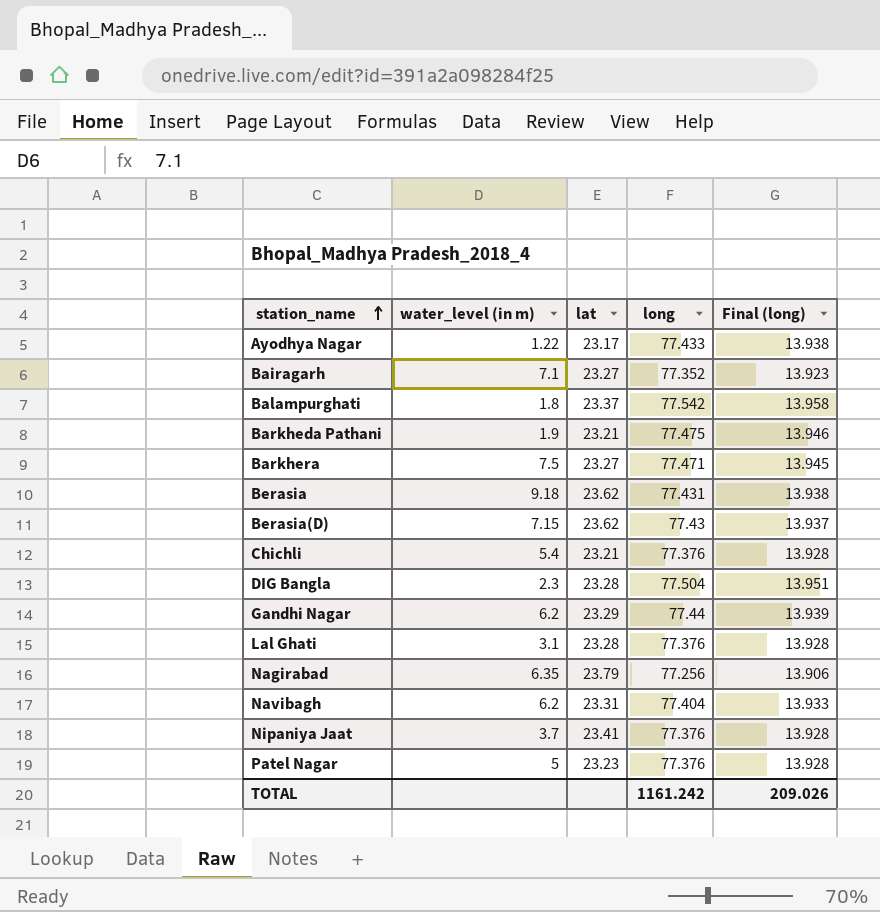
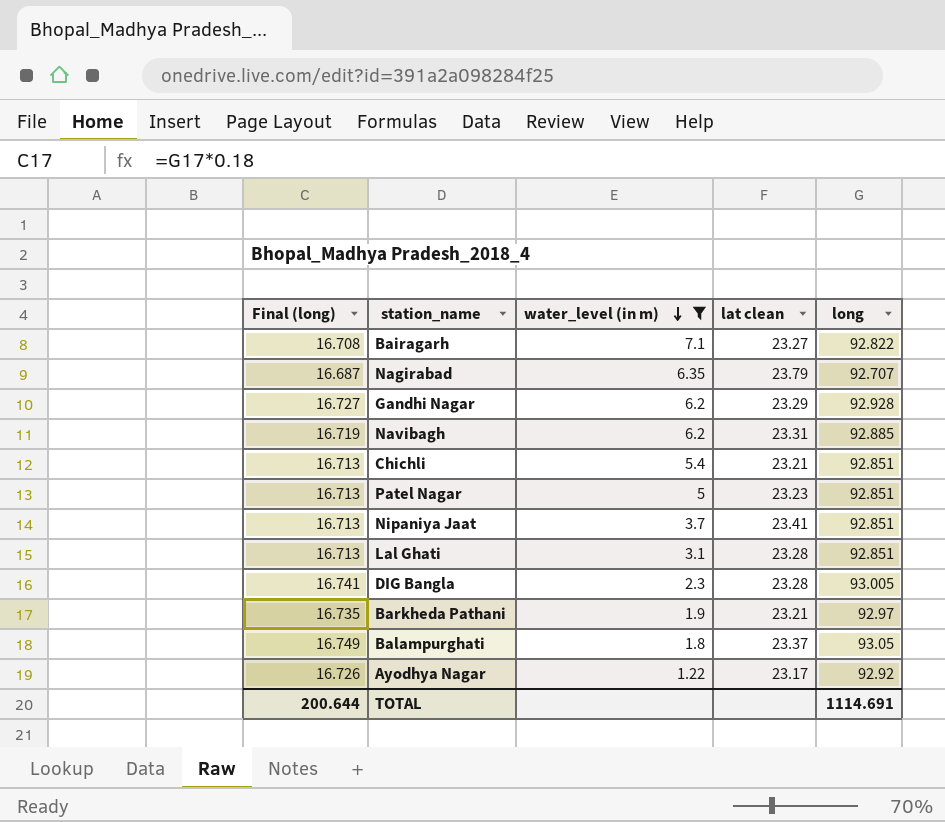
filter: none -> water_level (in m) <= 7.1
row order: station_name ascending -> water_level (in m) descending
column Final (long) | position: 5 -> 1
column name: lat -> lat clean
Bairagarh | Final (long): 13.923 -> 16.708
Bairagarh | long: 77.352 -> 92.822
Nagirabad | Final (long): 13.906 -> 16.687
Nagirabad | long: 77.256 -> 92.707
Gandhi Nagar | Final (long): 13.939 -> 16.727
Gandhi Nagar | long: 77.44 -> 92.928
Navibagh | Final (long): 13.933 -> 16.719
Navibagh | long: 77.404 -> 92.885
Chichli | Final (long): 13.928 -> 16.713
Chichli | long: 77.376 -> 92.851
Patel Nagar | Final (long): 13.928 -> 16.713
Patel Nagar | long: 77.376 -> 92.851
Nipaniya Jaat | Final (long): 13.928 -> 16.713
Nipaniya Jaat | long: 77.376 -> 92.851
Lal Ghati | Final (long): 13.928 -> 16.713
Lal Ghati | long: 77.376 -> 92.851
DIG Bangla | Final (long): 13.951 -> 16.741
DIG Bangla | long: 77.504 -> 93.005
Barkheda Pathani | Final (long): 13.946 -> 16.735
Barkheda Pathani | long: 77.475 -> 92.97
Balampurghati | Final (long): 13.958 -> 16.749
Balampurghati | long: 77.542 -> 93.05
Ayodhya Nagar | Final (long): 13.938 -> 16.726
Ayodhya Nagar | long: 77.433 -> 92.92
TOTAL | Final (long): 209.026 -> 200.644
TOTAL | long: 1161.242 -> 1114.691

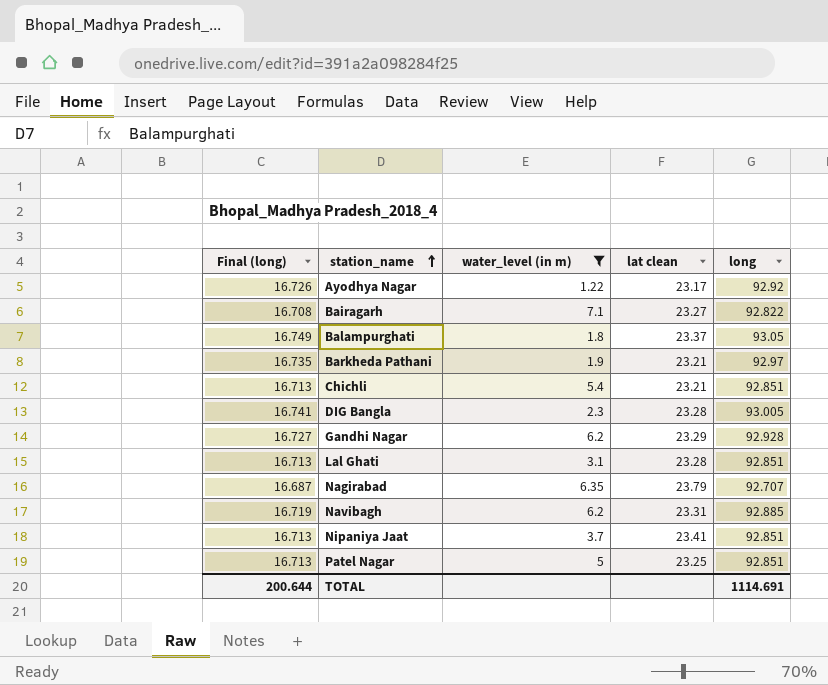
row order: water_level (in m) descending -> station_name ascending
Patel Nagar | lat clean: 23.23 -> 23.25

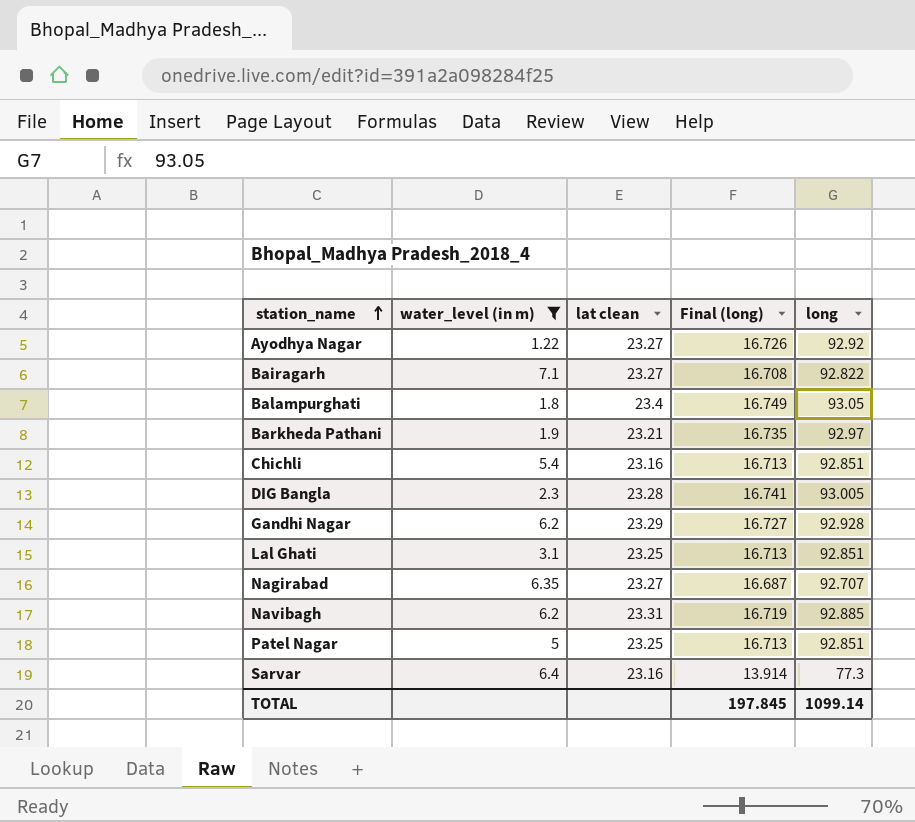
column Final (long) | position: 1 -> 4
row Nipaniya Jaat: 16.713 | 3.7 | 23.41 | 92.851 -> none
Ayodhya Nagar | lat clean: 23.17 -> 23.27
Balampurghati | lat clean: 23.37 -> 23.4
Chichli | lat clean: 23.21 -> 23.16
Lal Ghati | lat clean: 23.28 -> 23.25
Nagirabad | lat clean: 23.79 -> 23.27
row Sarvar: none -> 6.4 | 23.16 | 13.914 | 77.3
TOTAL | Final (long): 200.644 -> 197.845
TOTAL | long: 1114.691 -> 1099.14

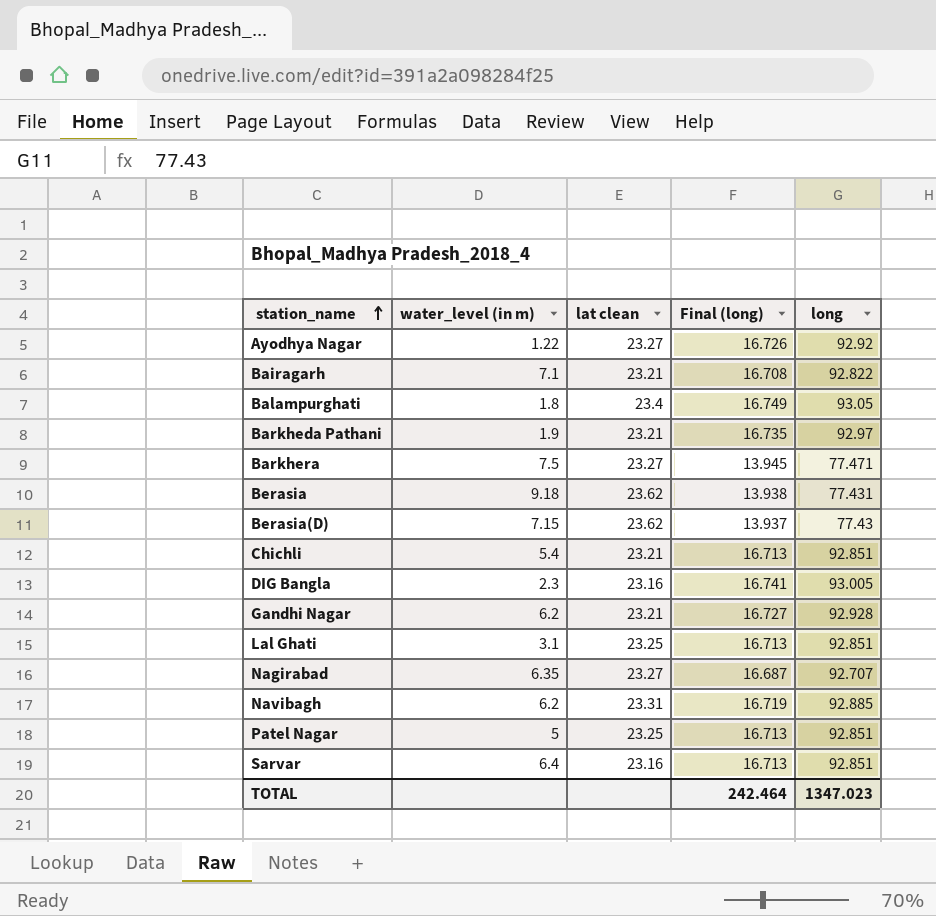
filter: water_level (in m) <= 7.1 -> none
Bairagarh | lat clean: 23.27 -> 23.21
Chichli | lat clean: 23.16 -> 23.21
DIG Bangla | lat clean: 23.28 -> 23.16
Gandhi Nagar | lat clean: 23.29 -> 23.21
Sarvar | Final (long): 13.914 -> 16.713
Sarvar | long: 77.3 -> 92.851
TOTAL | Final (long): 197.845 -> 242.464
TOTAL | long: 1099.14 -> 1347.023

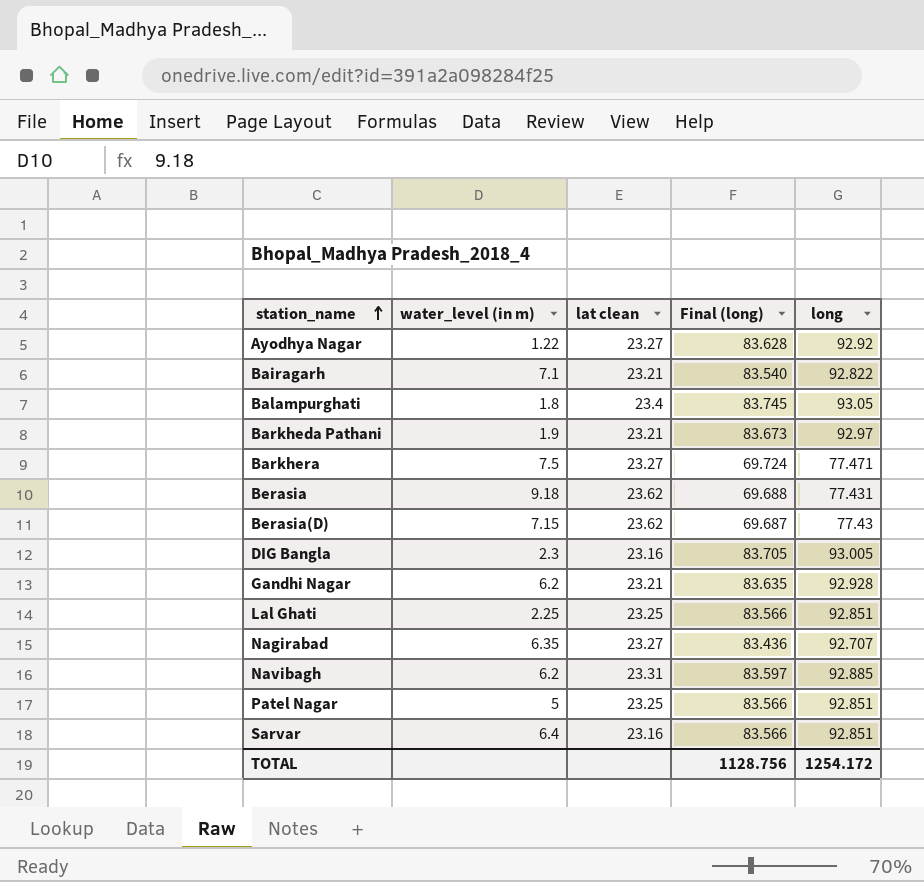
column Final (long) | formula: [long] * 0.18 -> [long] * 0.9
row Chichli: 5.4 | 23.21 | 16.713 | 92.851 -> none
Lal Ghati | water_level (in m): 3.1 -> 2.25
TOTAL | Final (long): 242.464 -> 1128.756
TOTAL | long: 1347.023 -> 1254.172

